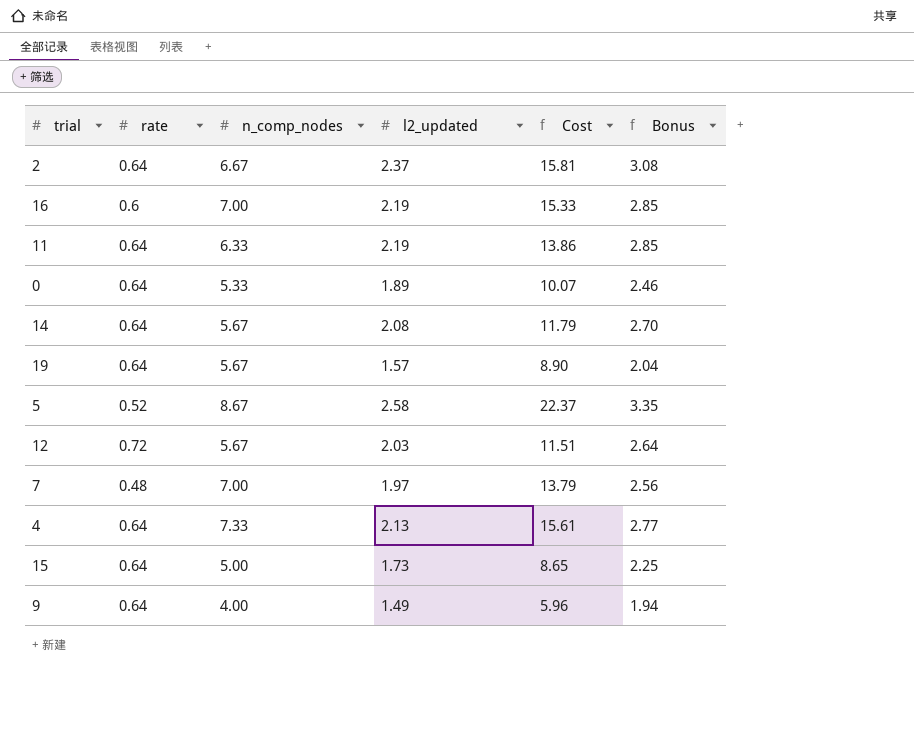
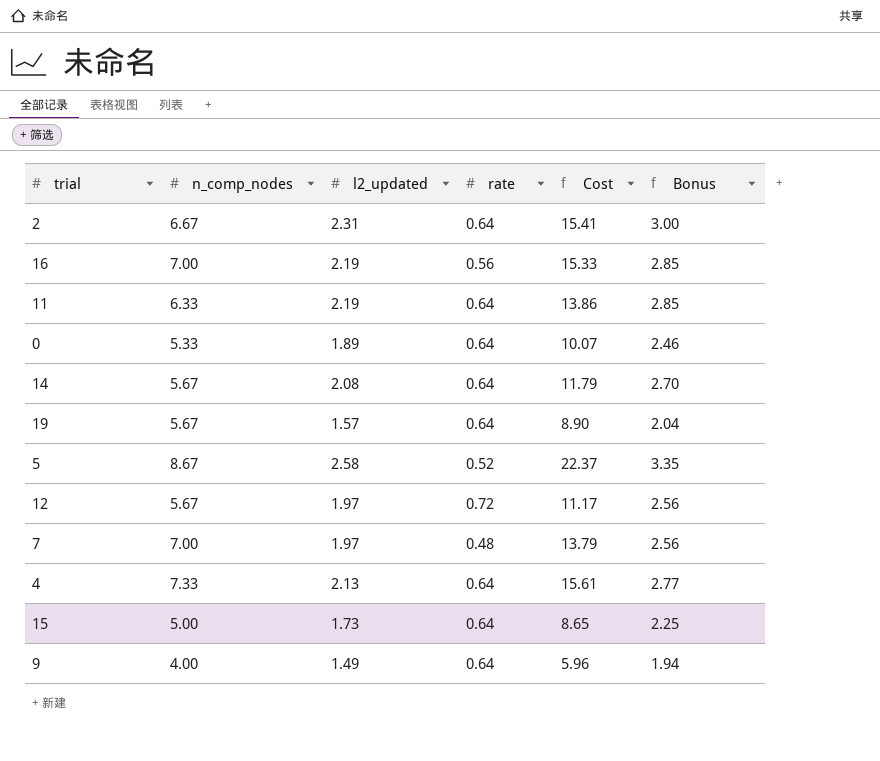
column rate | position: 2 -> 4
2 | l2_updated: 2.37 -> 2.31
2 | Cost: 15.81 -> 15.41
2 | Bonus: 3.08 -> 3.00
16 | rate: 0.6 -> 0.56
12 | l2_updated: 2.03 -> 1.97
12 | Cost: 11.51 -> 11.17
12 | Bonus: 2.64 -> 2.56

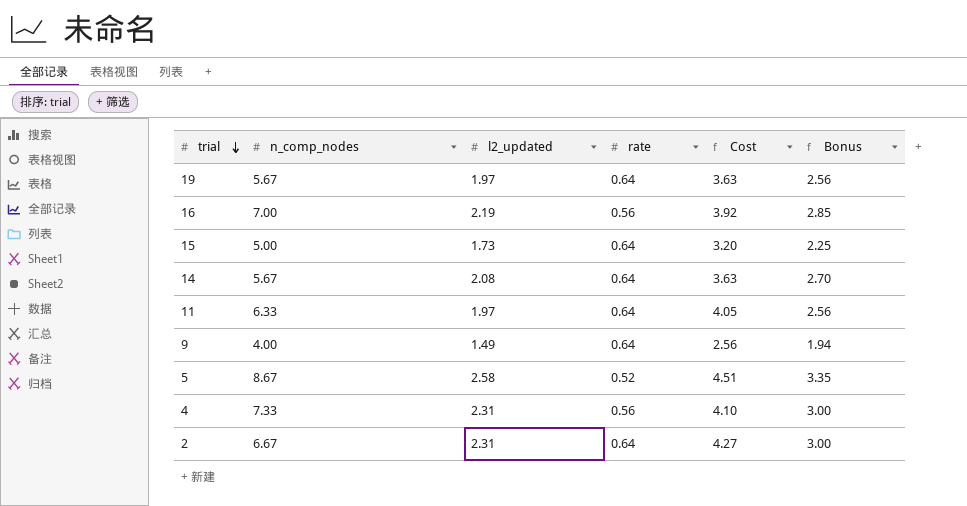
row order: none -> trial descending
column Cost | formula: [n_comp_nodes] * [l2_updated] -> [n_comp_nodes] * [rate]
row 0: 5.33 | 1.89 | 0.64 | 10.07 | 2.46 -> none
row 12: 5.67 | 1.97 | 0.72 | 11.17 | 2.56 -> none
row 7: 7.00 | 1.97 | 0.48 | 13.79 | 2.56 -> none
19 | l2_updated: 1.57 -> 1.97
19 | Bonus: 2.04 -> 2.56
11 | l2_updated: 2.19 -> 1.97
11 | Bonus: 2.85 -> 2.56
4 | l2_updated: 2.13 -> 2.31
4 | rate: 0.64 -> 0.56
4 | Bonus: 2.77 -> 3.00

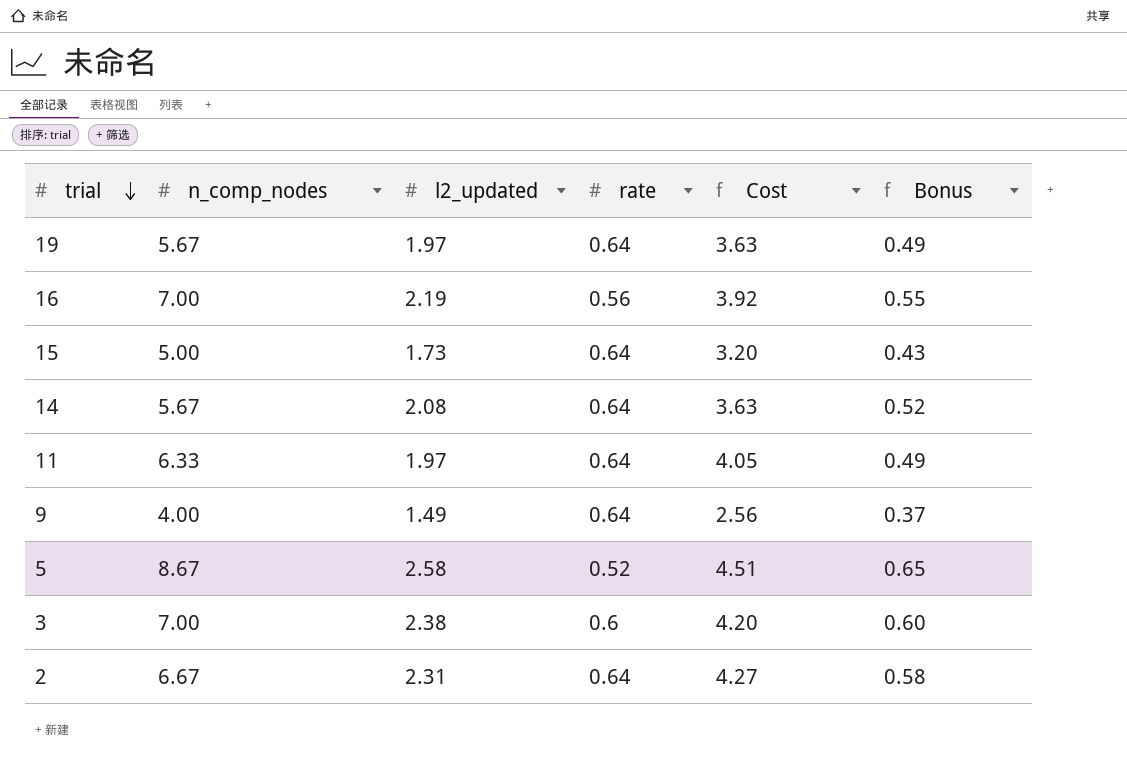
column Bonus | formula: [l2_updated] * 1.3 -> [l2_updated] * 0.25
row 4: 7.33 | 2.31 | 0.56 | 4.10 | 3.00 -> none
row 3: none -> 7.00 | 2.38 | 0.6 | 4.20 | 0.60

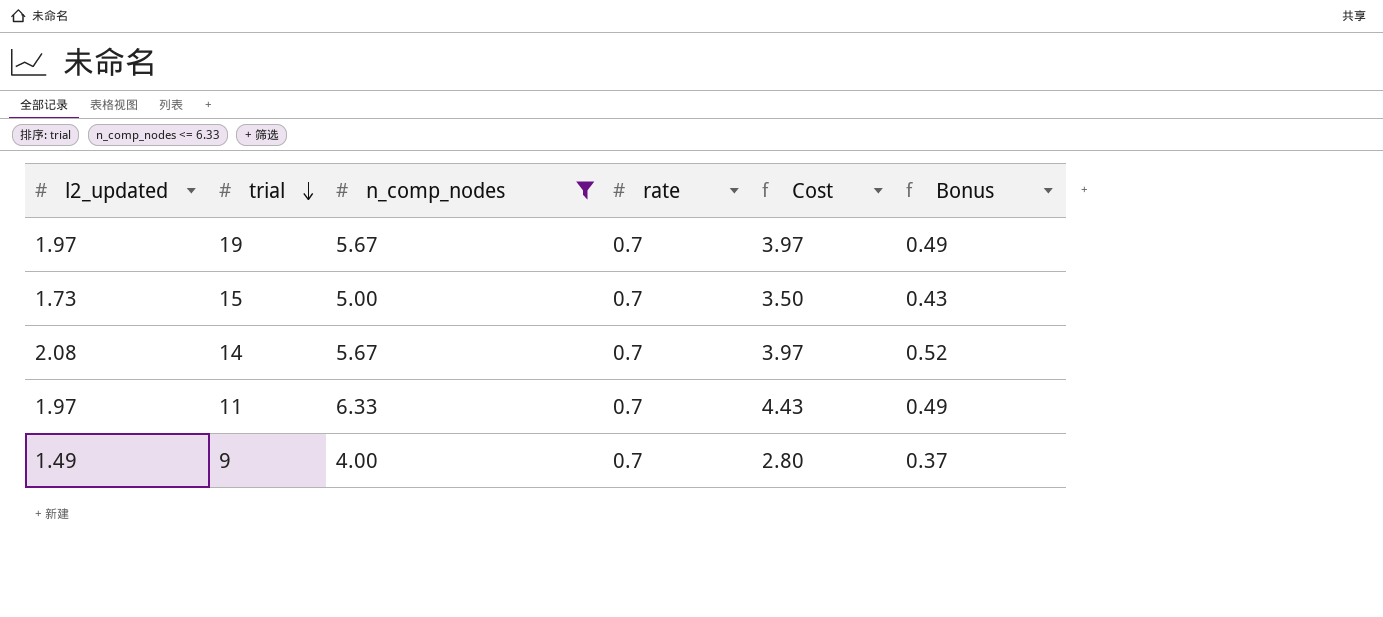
filter: none -> n_comp_nodes <= 6.33
column l2_updated | position: 3 -> 1
19 | rate: 0.64 -> 0.7
19 | Cost: 3.63 -> 3.97
15 | rate: 0.64 -> 0.7
15 | Cost: 3.20 -> 3.50
14 | rate: 0.64 -> 0.7
14 | Cost: 3.63 -> 3.97
11 | rate: 0.64 -> 0.7
11 | Cost: 4.05 -> 4.43
9 | rate: 0.64 -> 0.7
9 | Cost: 2.56 -> 2.80

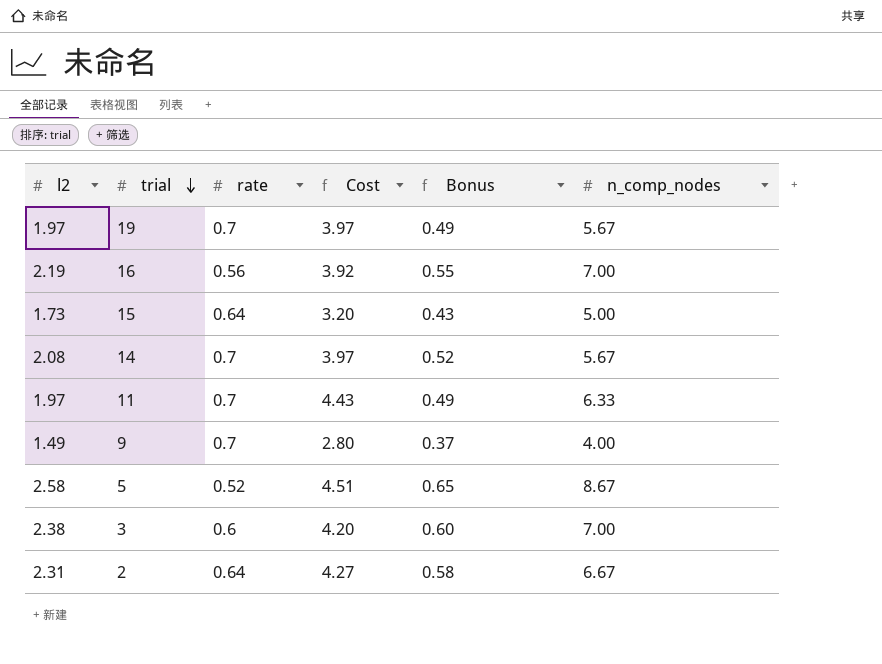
filter: n_comp_nodes <= 6.33 -> none
column name: l2_updated -> l2
column n_comp_nodes | position: 3 -> 6
15 | rate: 0.7 -> 0.64
15 | Cost: 3.50 -> 3.20

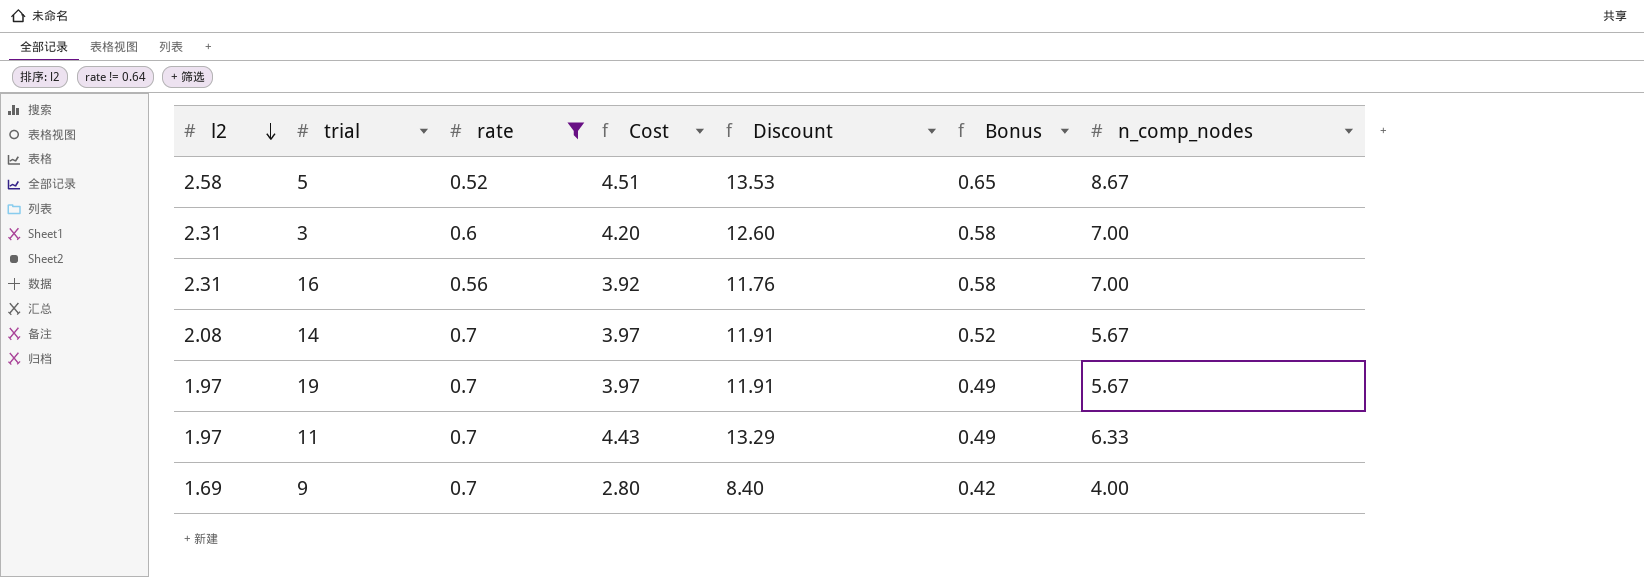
filter: none -> rate != 0.64
row order: trial descending -> l2 descending
column Discount | formula: none -> [Cost] * 3
3 | l2: 2.38 -> 2.31
3 | Bonus: 0.60 -> 0.58
16 | l2: 2.19 -> 2.31
16 | Bonus: 0.55 -> 0.58
9 | l2: 1.49 -> 1.69
9 | Bonus: 0.37 -> 0.42

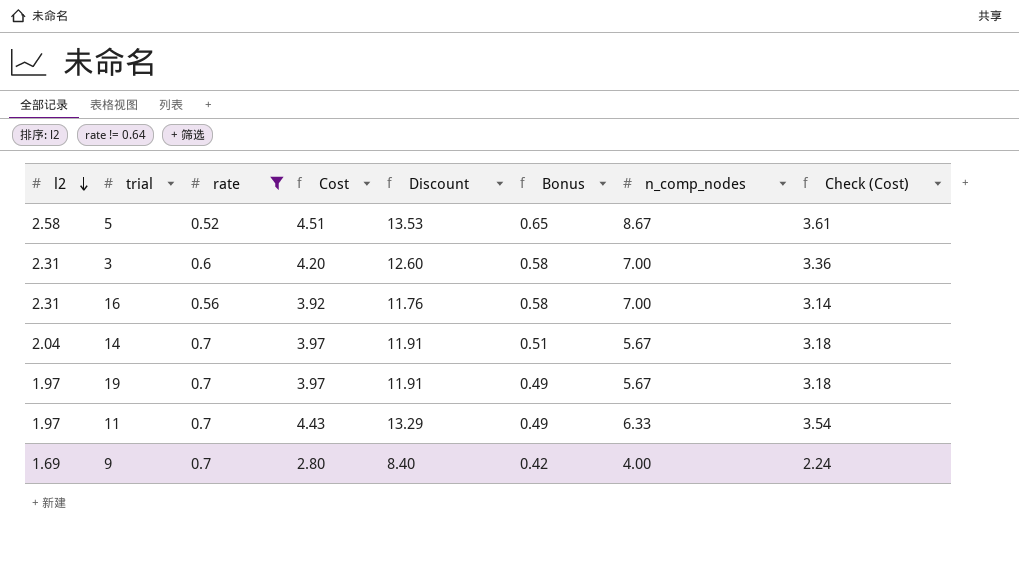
column Check (Cost) | formula: none -> [Cost] * 0.8
14 | l2: 2.08 -> 2.04
14 | Bonus: 0.52 -> 0.51

